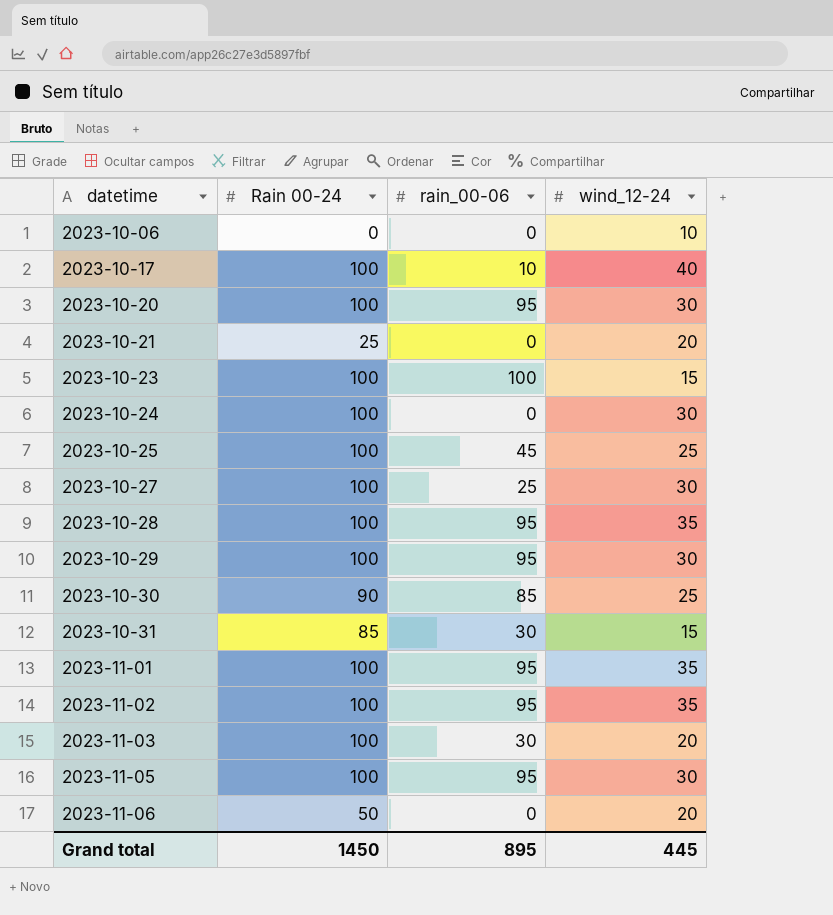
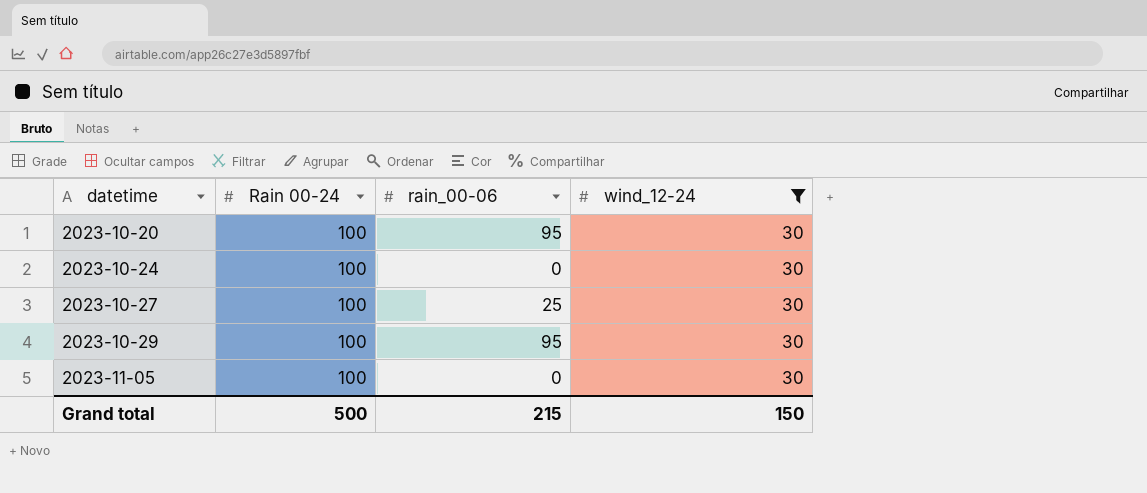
filter: none -> wind_12-24 = 30
2023-11-05 | rain_00-06: 95 -> 0
Grand total | Rain 00-24: 1450 -> 500
Grand total | rain_00-06: 895 -> 215
Grand total | wind_12-24: 445 -> 150

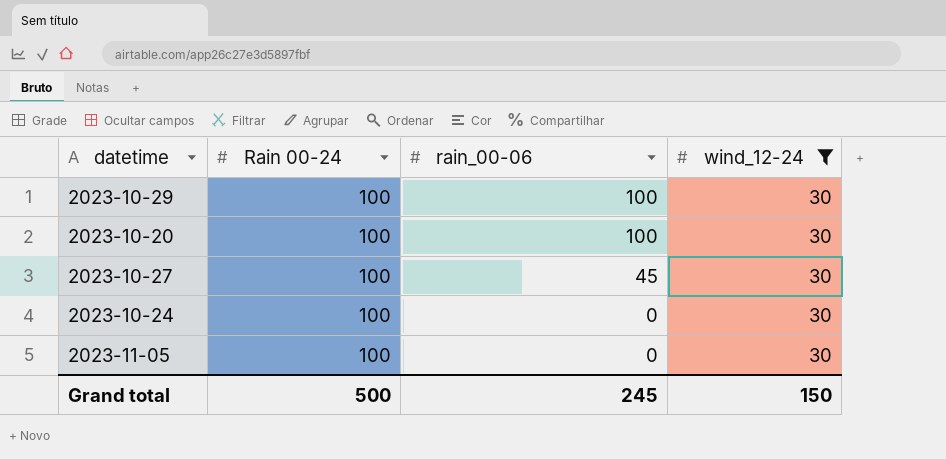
row order: datetime ascending -> rain_00-06 descending
2023-10-29 | rain_00-06: 95 -> 100
2023-10-20 | rain_00-06: 95 -> 100
2023-10-27 | rain_00-06: 25 -> 45
Grand total | rain_00-06: 215 -> 245

